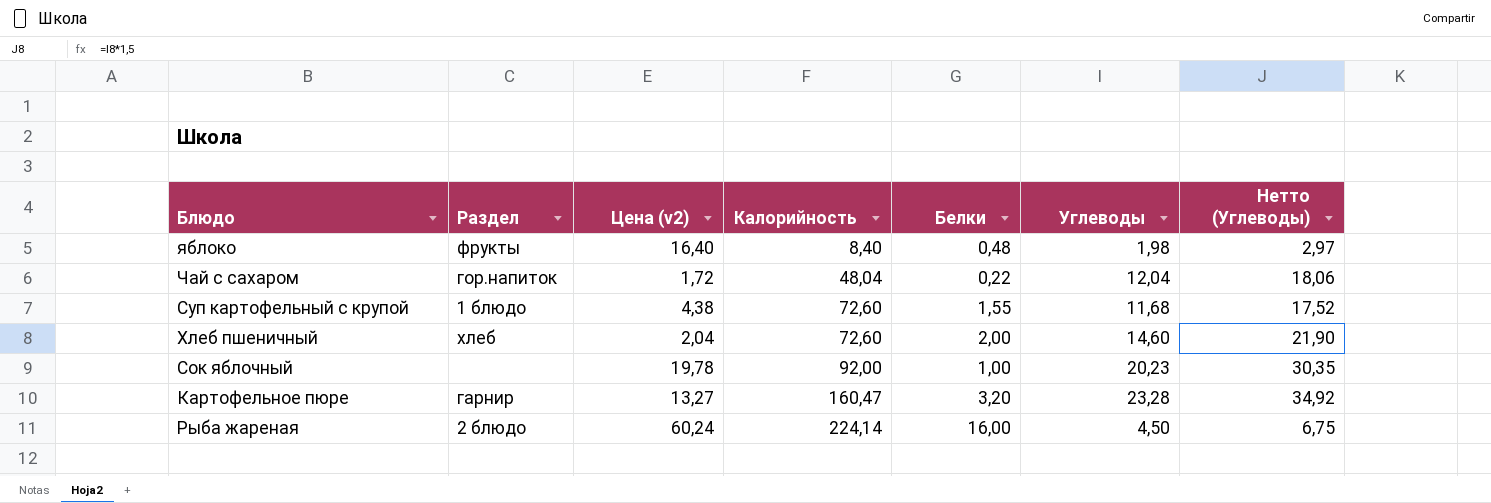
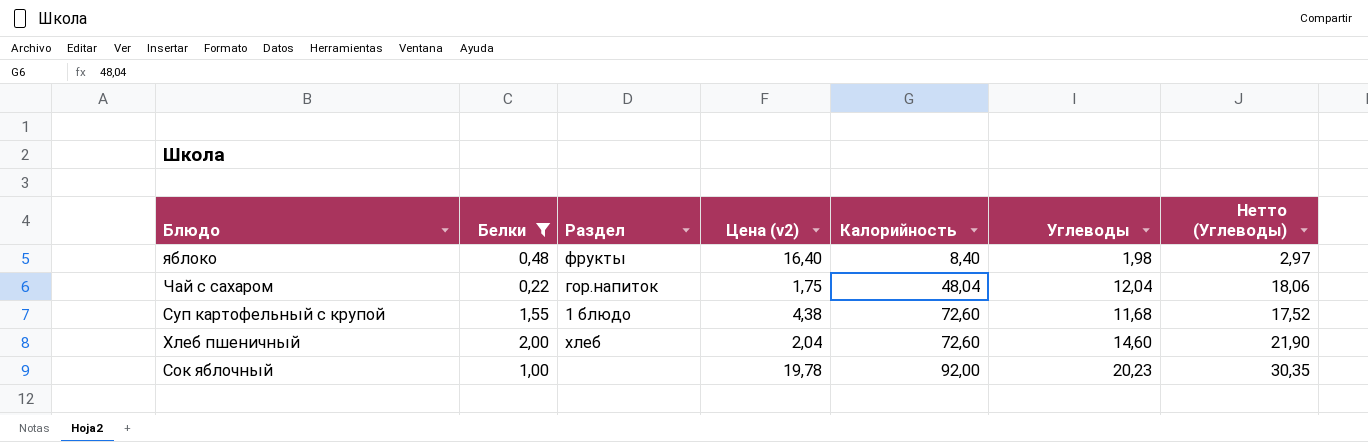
filter: none -> Белки <= 2,00
column Белки | position: 5 -> 2
Чай с сахаром | Цена (v2): 1,72 -> 1,75

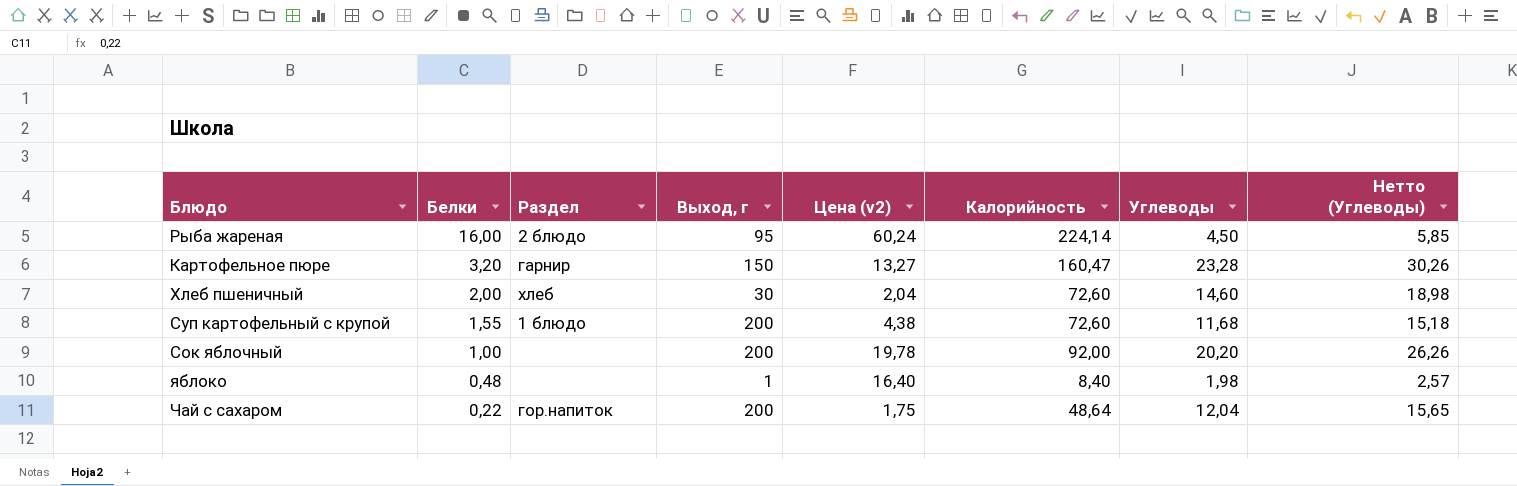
filter: Белки <= 2,00 -> none
row order: Калорийность ascending -> Белки descending
column Выход, г | position: none -> 4
column Нетто (Углеводы) | formula: [Углеводы] * 1,5 -> [Углеводы] * 1,3
Сок яблочный | Углеводы: 20,23 -> 20,20
яблоко | Раздел: фрукты -> none
Чай с сахаром | Калорийность: 48,04 -> 48,64

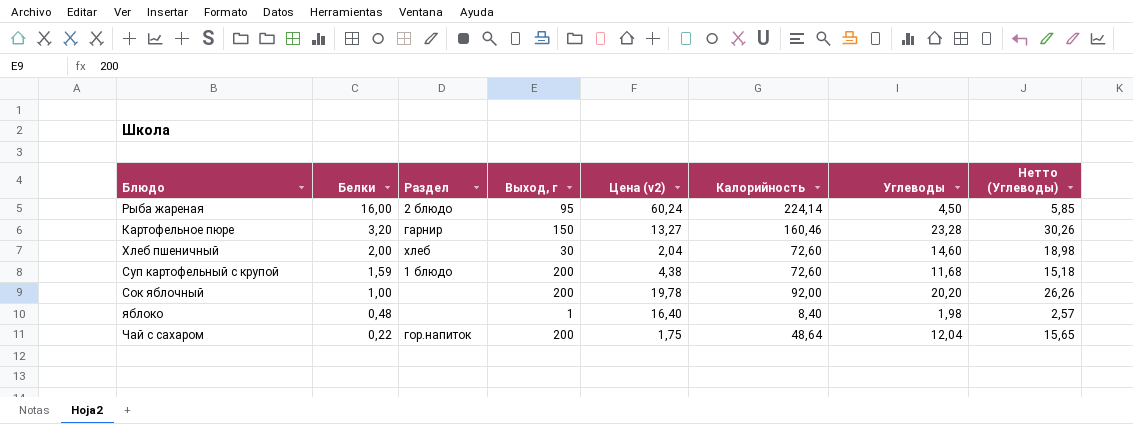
Картофельное пюре | Калорийность: 160,47 -> 160,46
Суп картофельный с крупой | Белки: 1,55 -> 1,59

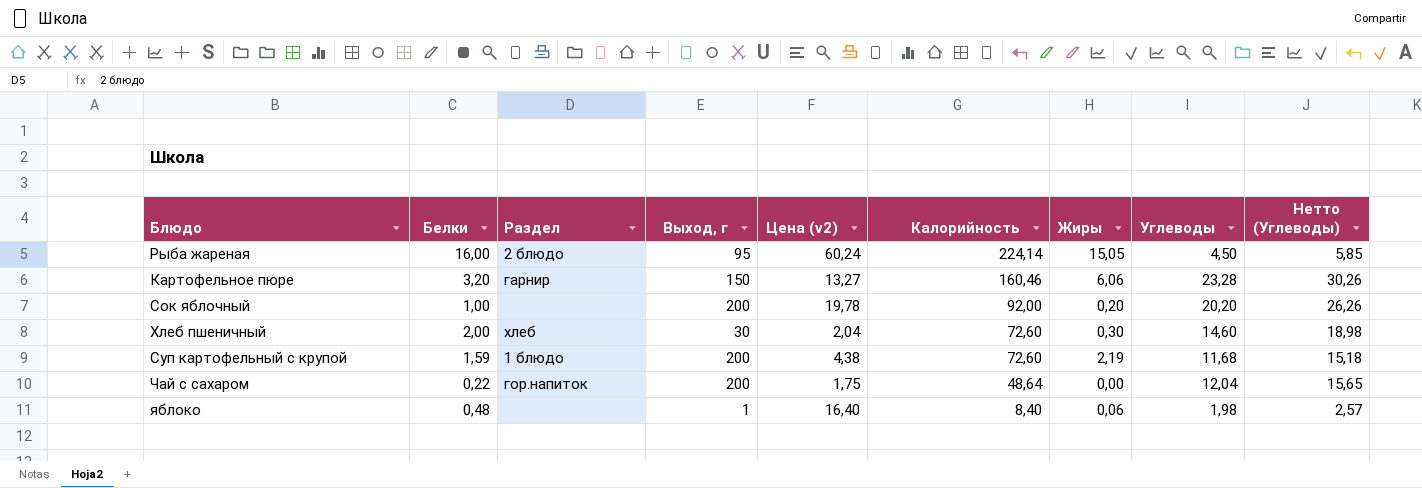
row order: Белки descending -> Калорийность descending
column Жиры | position: none -> 7

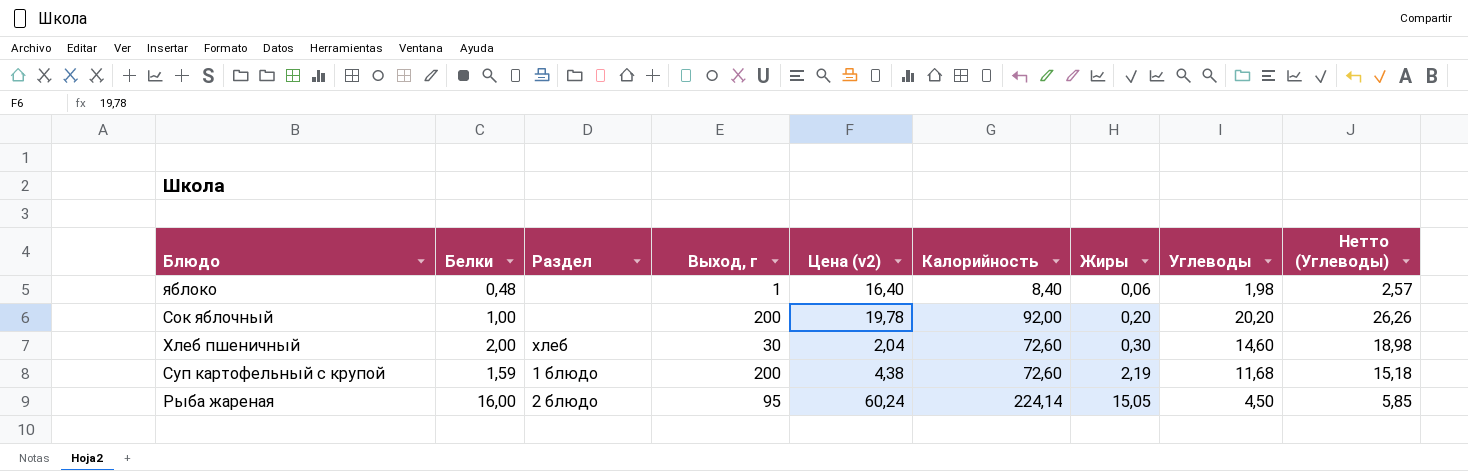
row order: Калорийность descending -> Жиры ascending
row Картофельное пюре: 3,20 | гарнир | 150 | 13,27 | 160,46 | 6,06 | 23,28 | 30,26 -> none
row Чай с сахаром: 0,22 | гор.напиток | 200 | 1,75 | 48,64 | 0,00 | 12,04 | 15,65 -> none

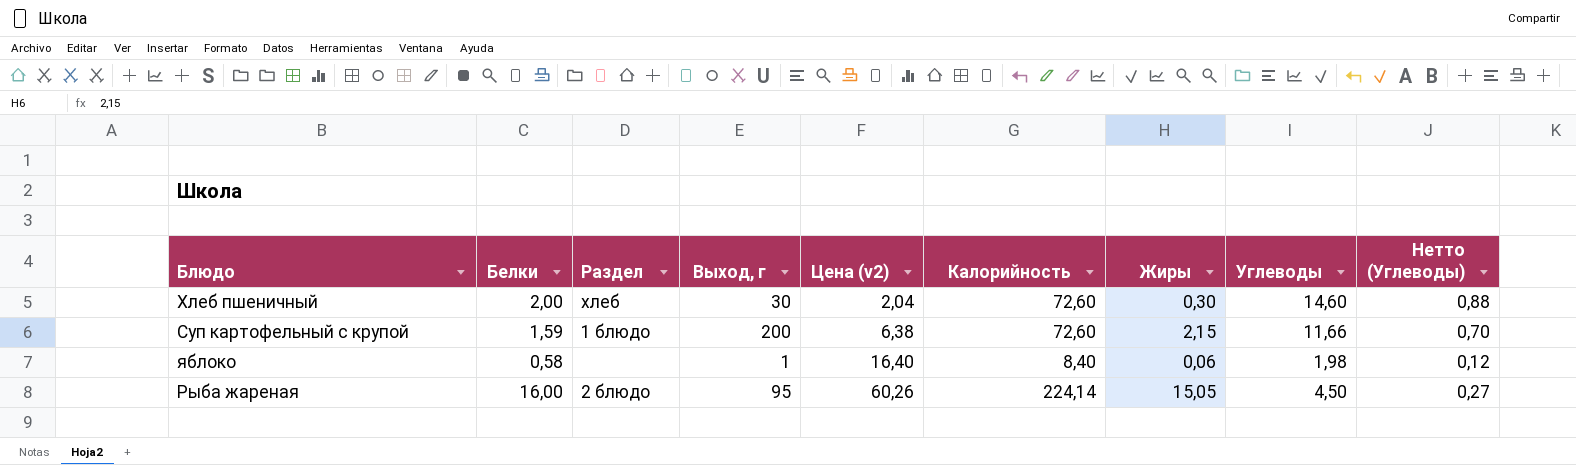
row order: Жиры ascending -> Цена (v2) ascending
column Нетто (Углеводы) | formula: [Углеводы] * 1,3 -> [Углеводы] * 0,06
row Сок яблочный: 1,00 | none | 200 | 19,78 | 92,00 | 0,20 | 20,20 | 26,26 -> none
Суп картофельный с крупой | Цена (v2): 4,38 -> 6,38
Суп картофельный с крупой | Жиры: 2,19 -> 2,15
Суп картофельный с крупой | Углеводы: 11,68 -> 11,66
яблоко | Белки: 0,48 -> 0,58
Рыба жареная | Цена (v2): 60,24 -> 60,26

